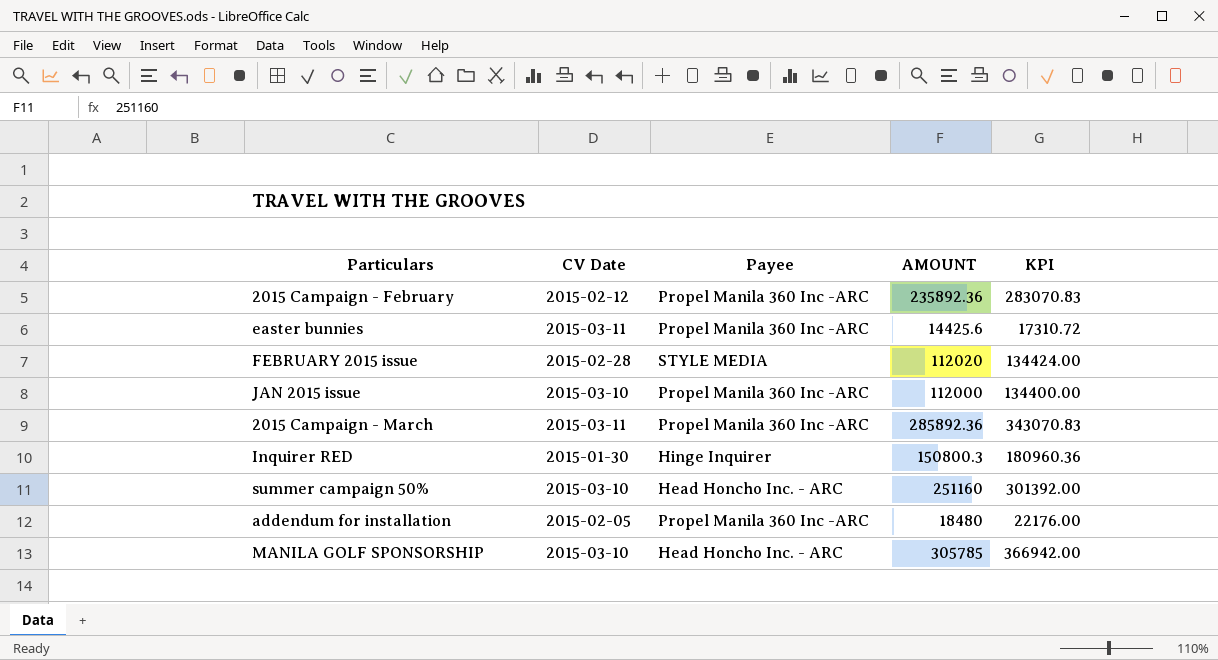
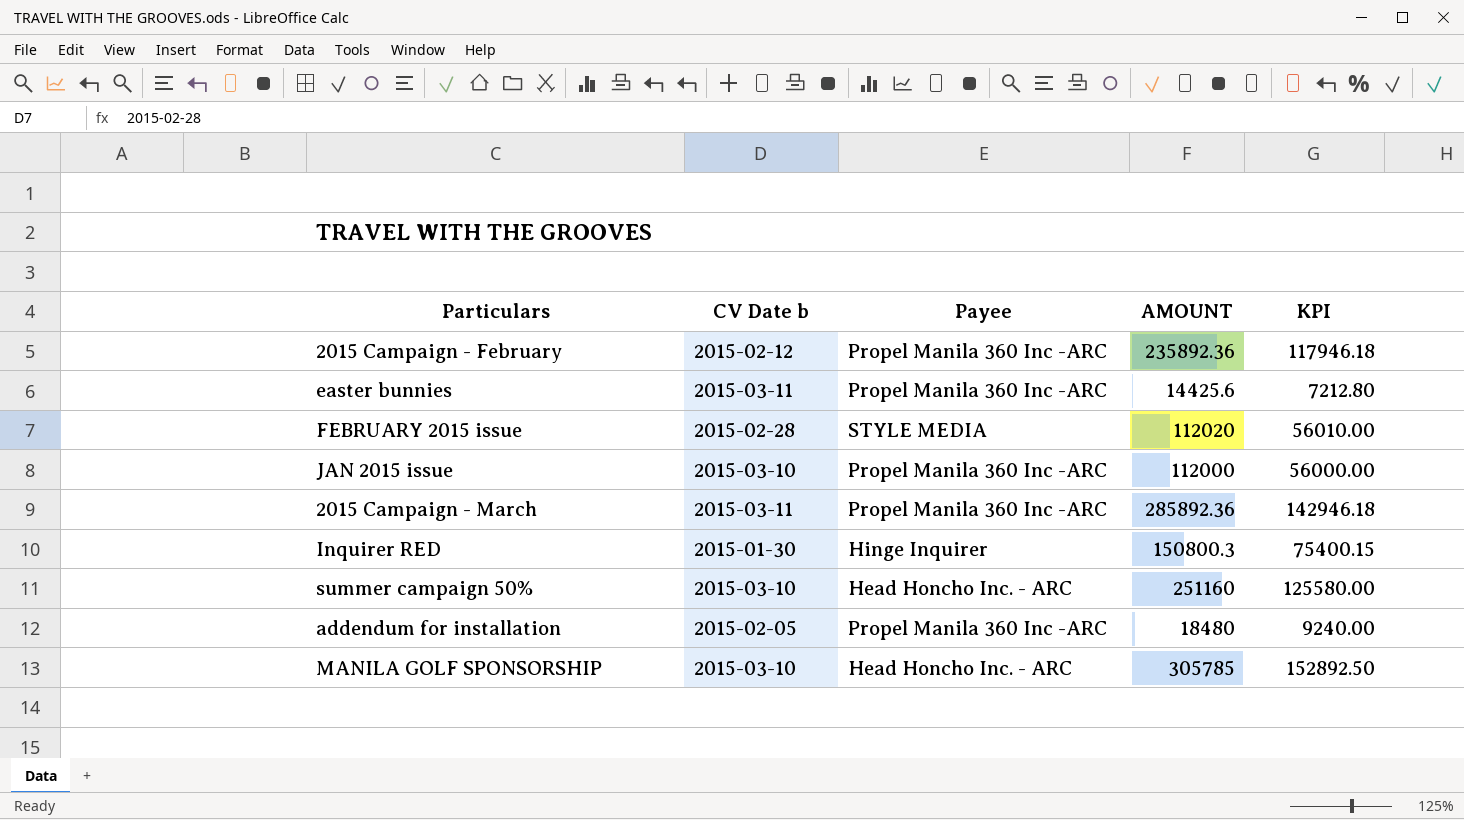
column name: CV Date -> CV Date b
column KPI | formula: [AMOUNT] * 1.2 -> [AMOUNT] * 0.5

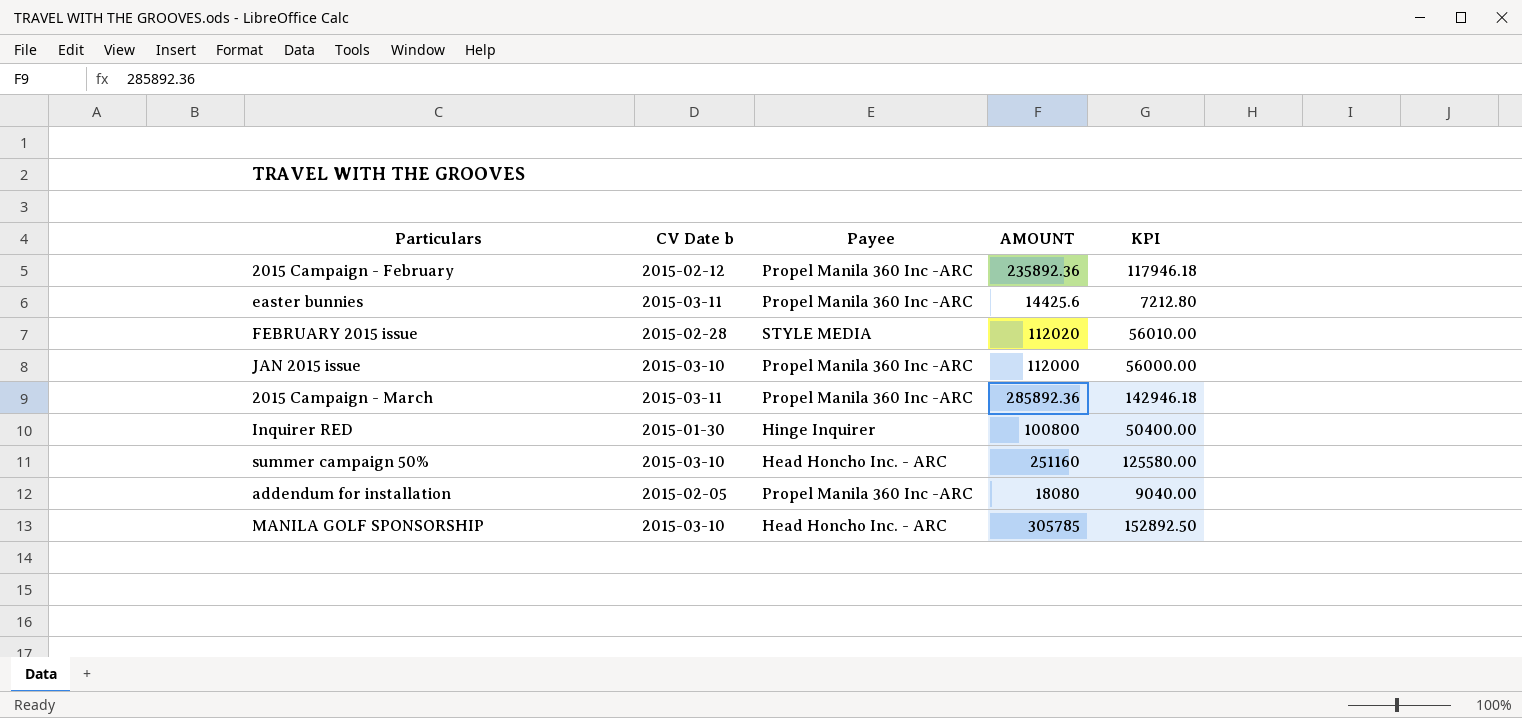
Inquirer RED | AMOUNT: 150800.3 -> 100800
Inquirer RED | KPI: 75400.15 -> 50400.00
addendum for installation | AMOUNT: 18480 -> 18080
addendum for installation | KPI: 9240.00 -> 9040.00

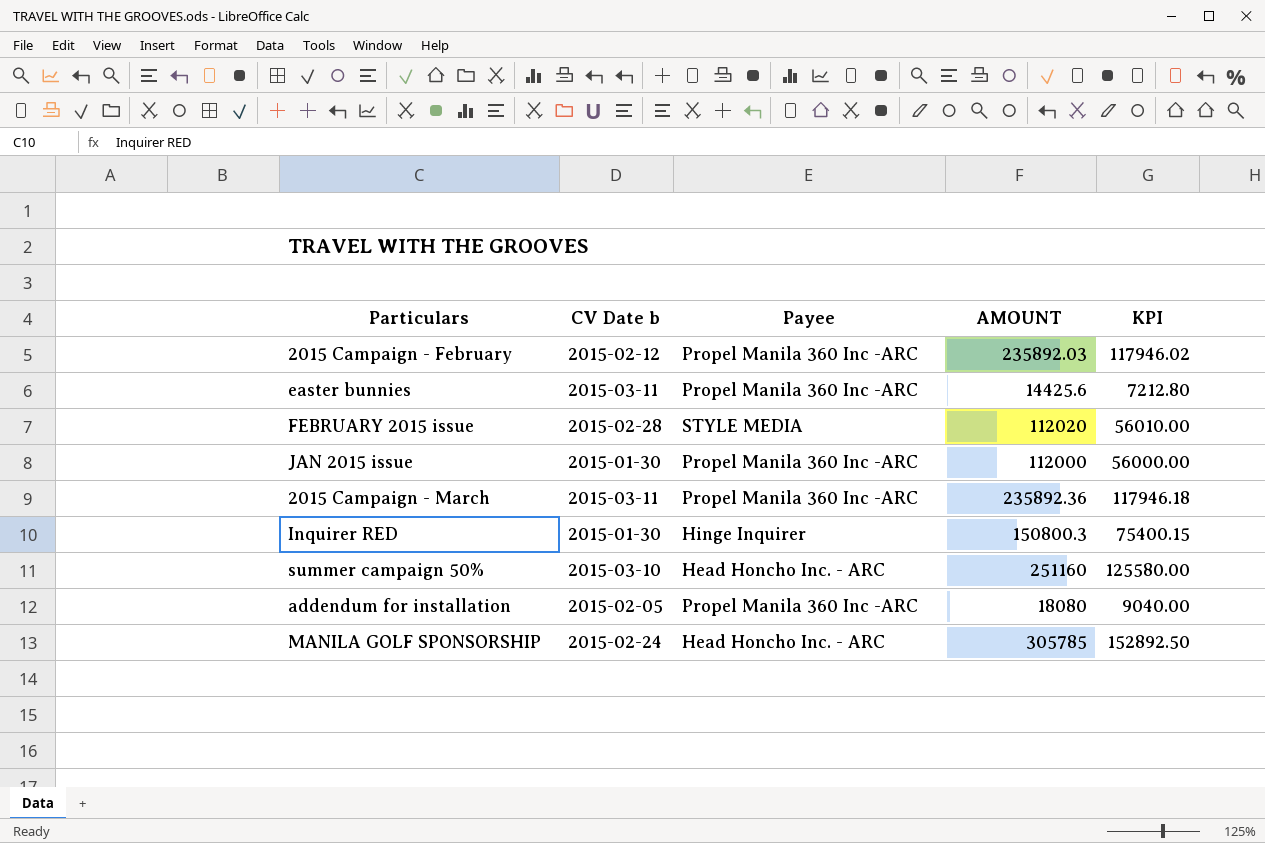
2015 Campaign - February | AMOUNT: 235892.36 -> 235892.03
2015 Campaign - February | KPI: 117946.18 -> 117946.02
JAN 2015 issue | CV Date b: 2015-03-10 -> 2015-01-30
2015 Campaign - March | AMOUNT: 285892.36 -> 235892.36
2015 Campaign - March | KPI: 142946.18 -> 117946.18
Inquirer RED | AMOUNT: 100800 -> 150800.3
Inquirer RED | KPI: 50400.00 -> 75400.15
MANILA GOLF SPONSORSHIP | CV Date b: 2015-03-10 -> 2015-02-24

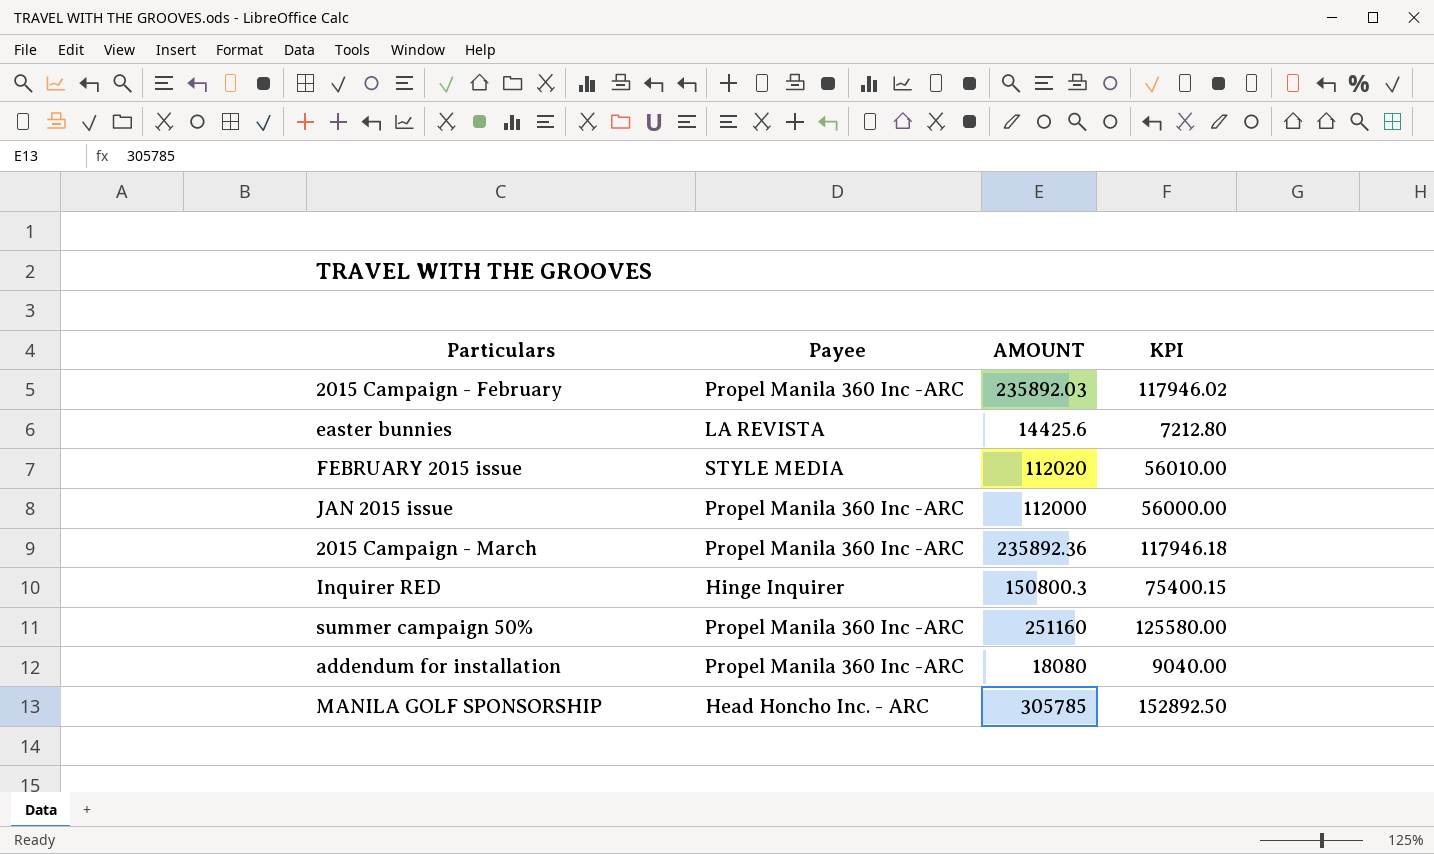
column CV Date b | position: 2 -> none
easter bunnies | Payee: Propel Manila 360 Inc -ARC -> LA REVISTA
summer campaign 50% | Payee: Head Honcho Inc. - ARC -> Propel Manila 360 Inc -ARC

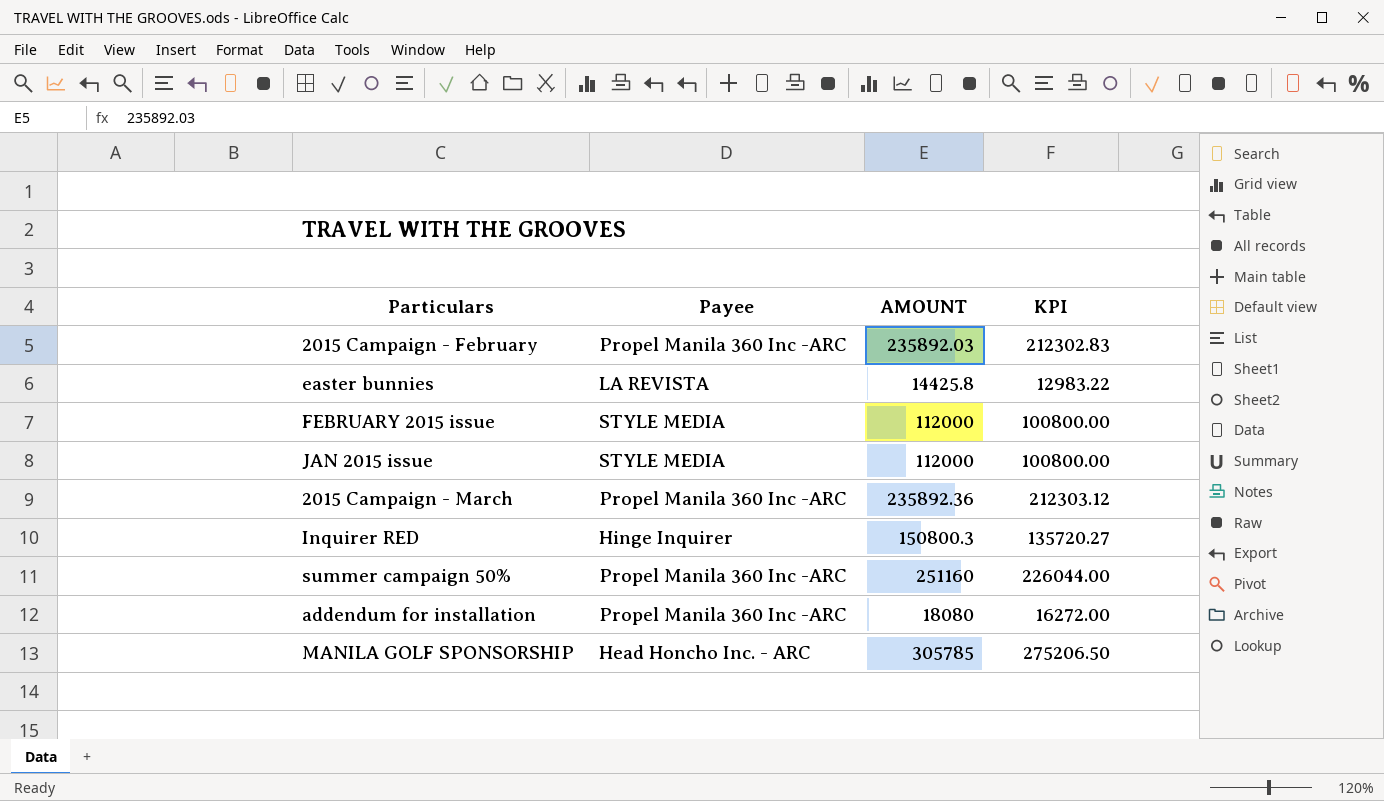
column KPI | formula: [AMOUNT] * 0.5 -> [AMOUNT] * 0.9
easter bunnies | AMOUNT: 14425.6 -> 14425.8
FEBRUARY 2015 issue | AMOUNT: 112020 -> 112000
JAN 2015 issue | Payee: Propel Manila 360 Inc -ARC -> STYLE MEDIA

